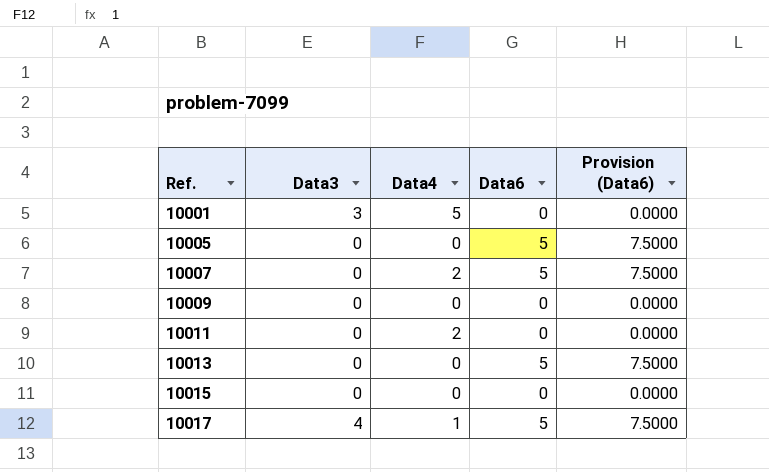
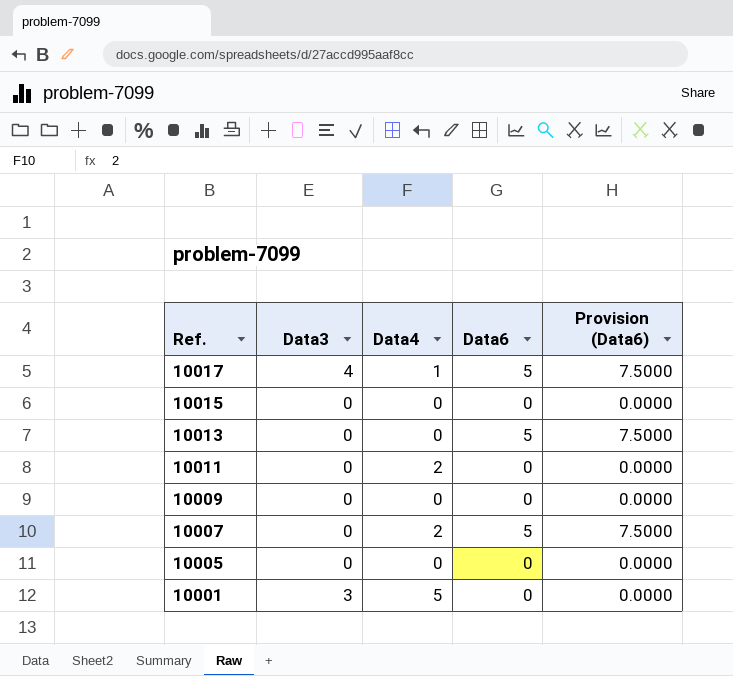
row order: Ref. ascending -> Ref. descending
10005 | Data6: 5 -> 0
10005 | Provision (Data6): 7.5000 -> 0.0000

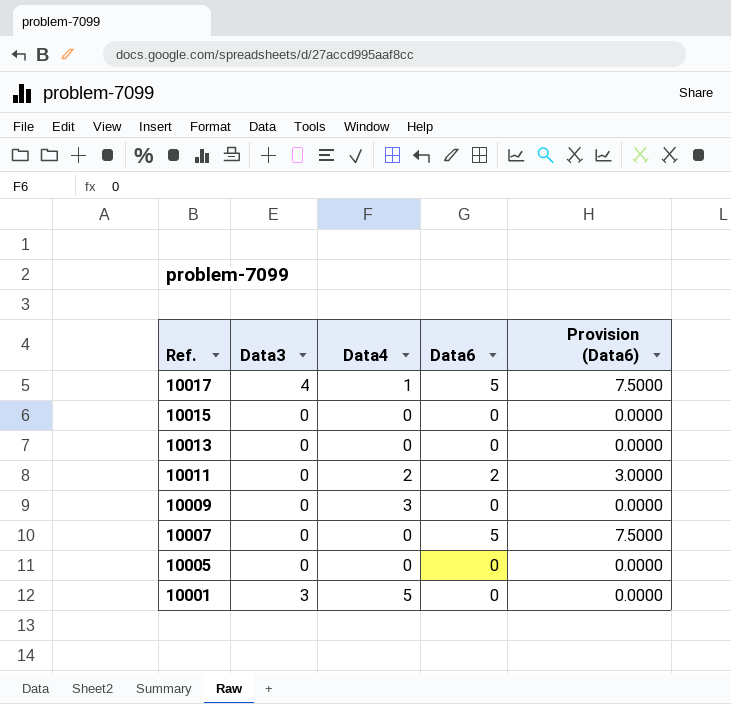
10013 | Data6: 5 -> 0
10013 | Provision (Data6): 7.5000 -> 0.0000
10011 | Data6: 0 -> 2
10011 | Provision (Data6): 0.0000 -> 3.0000
10009 | Data4: 0 -> 3
10007 | Data4: 2 -> 0

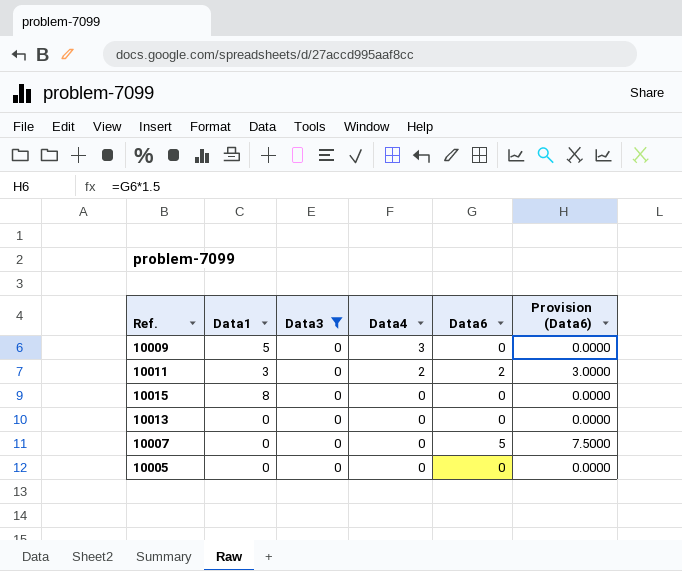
filter: none -> Data3 = 0
row order: Ref. descending -> Data4 descending
column Data1 | position: none -> 2

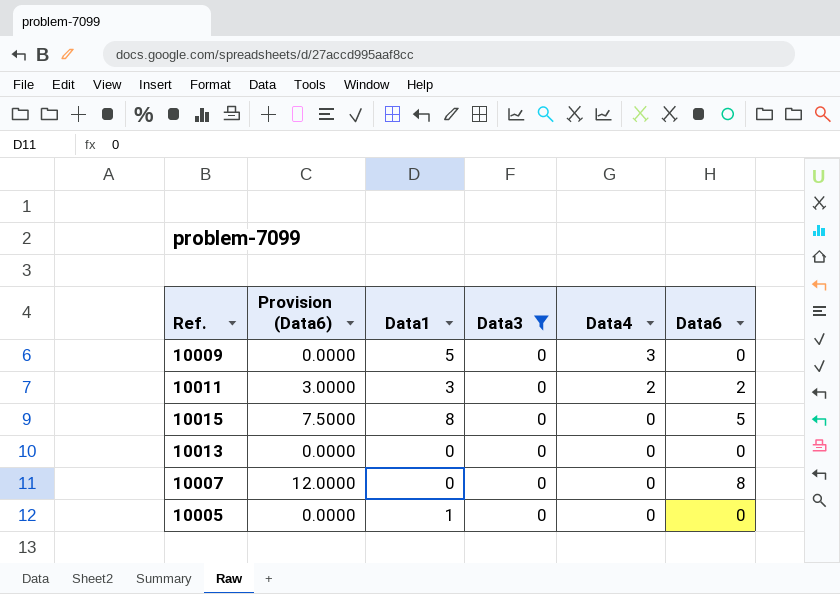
column Provision (Data6) | position: 6 -> 2
10015 | Provision (Data6): 0.0000 -> 7.5000
10015 | Data6: 0 -> 5
10007 | Provision (Data6): 7.5000 -> 12.0000
10007 | Data6: 5 -> 8
10005 | Data1: 0 -> 1

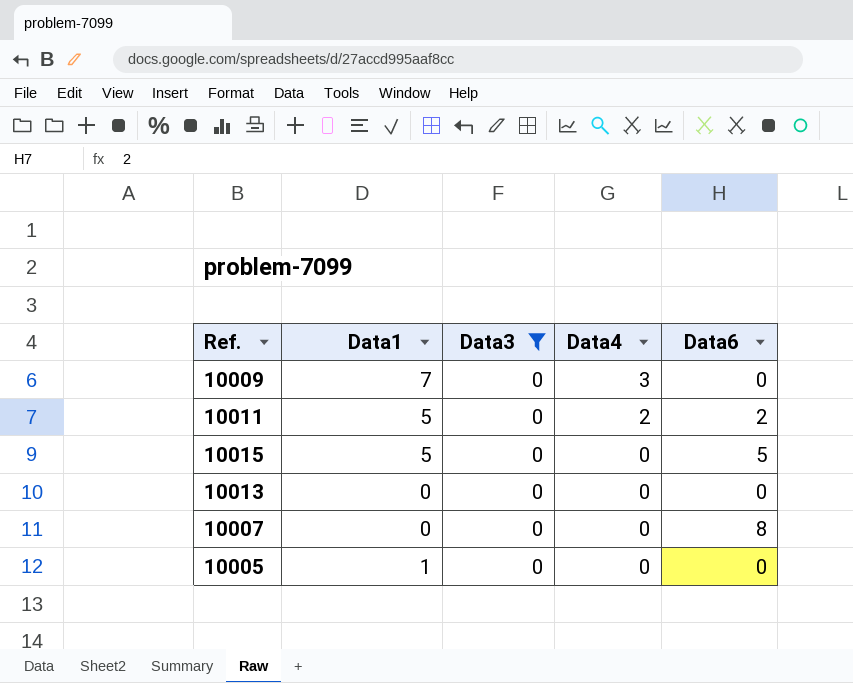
column Provision (Data6) | formula: [Data6] * 1.5 -> none
10009 | Data1: 5 -> 7
10011 | Data1: 3 -> 5
10015 | Data1: 8 -> 5

